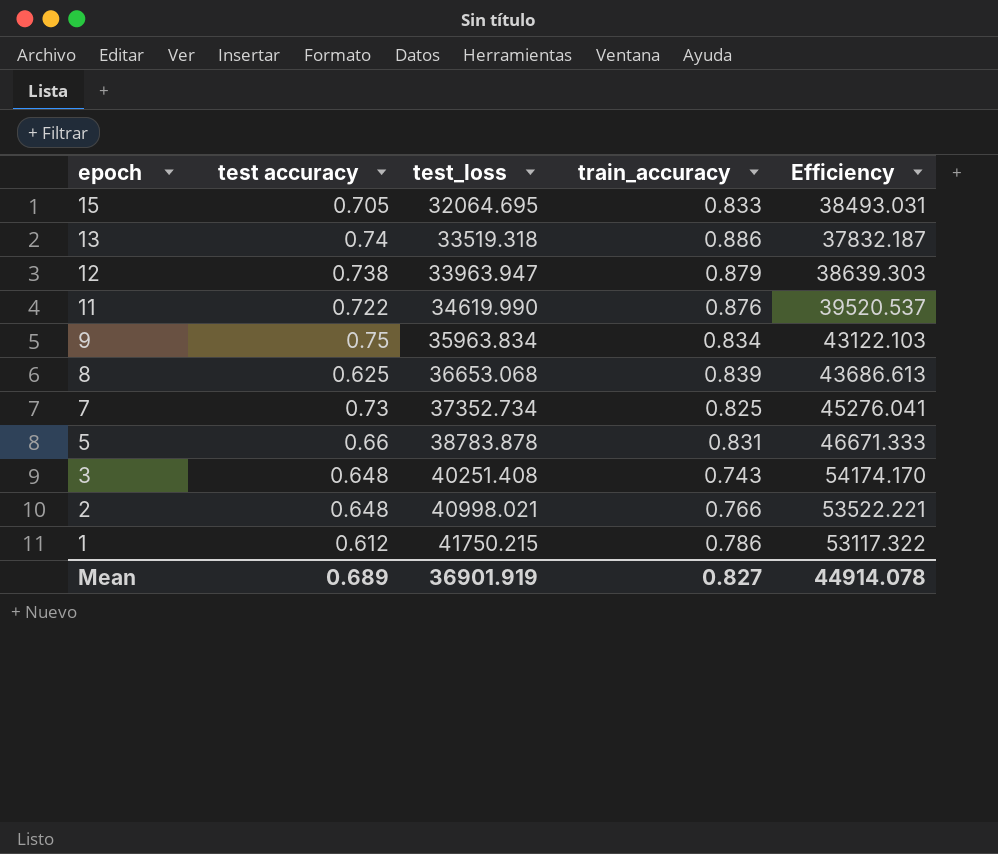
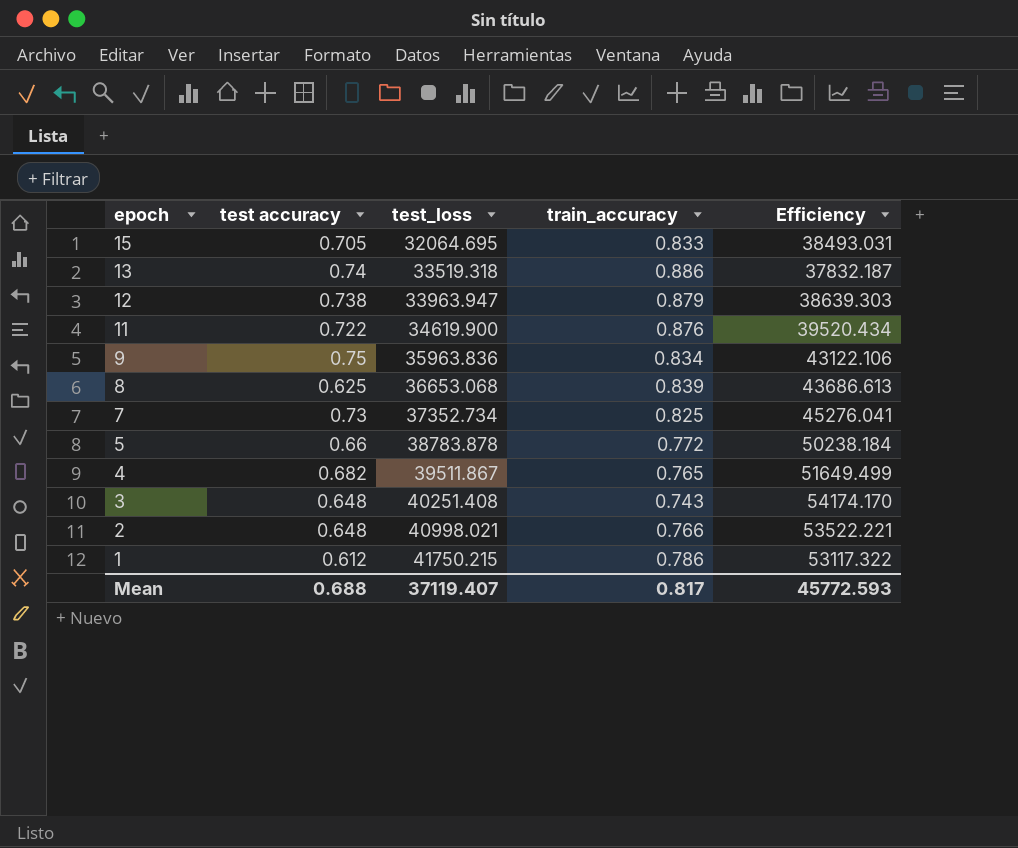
11 | test_loss: 34619.990 -> 34619.900
11 | Efficiency: 39520.537 -> 39520.434
9 | test_loss: 35963.834 -> 35963.836
9 | Efficiency: 43122.103 -> 43122.106
5 | train_accuracy: 0.831 -> 0.772
5 | Efficiency: 46671.333 -> 50238.184
row 4: none -> 0.682 | 39511.867 | 0.765 | 51649.499
Mean | test accuracy: 0.689 -> 0.688
Mean | test_loss: 36901.919 -> 37119.407
Mean | train_accuracy: 0.827 -> 0.817
Mean | Efficiency: 44914.078 -> 45772.593

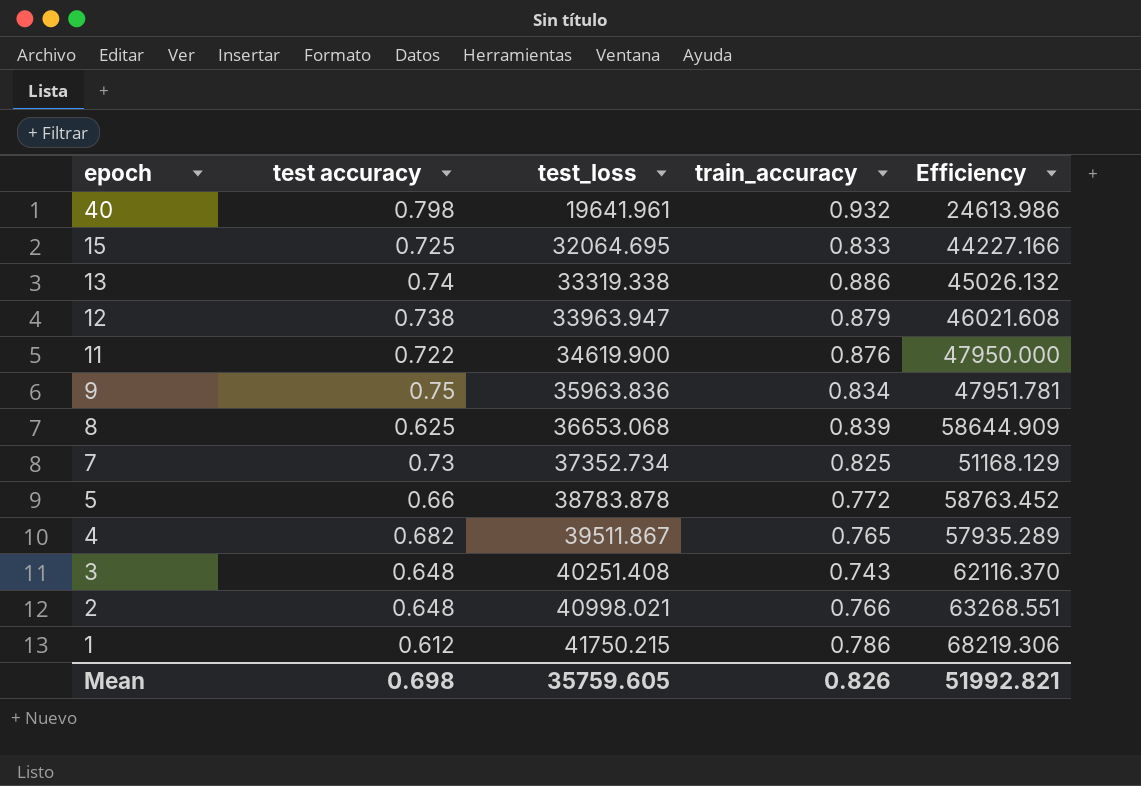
column Efficiency | formula: [test_loss] / [train_accuracy] -> [test_loss] / [test accuracy]
row 40: none -> 0.798 | 19641.961 | 0.932 | 24613.986
15 | test accuracy: 0.705 -> 0.725
13 | test_loss: 33519.318 -> 33319.338
Mean | test accuracy: 0.688 -> 0.698
Mean | test_loss: 37119.407 -> 35759.605
Mean | train_accuracy: 0.817 -> 0.826
Mean | Efficiency: 45772.593 -> 51992.821

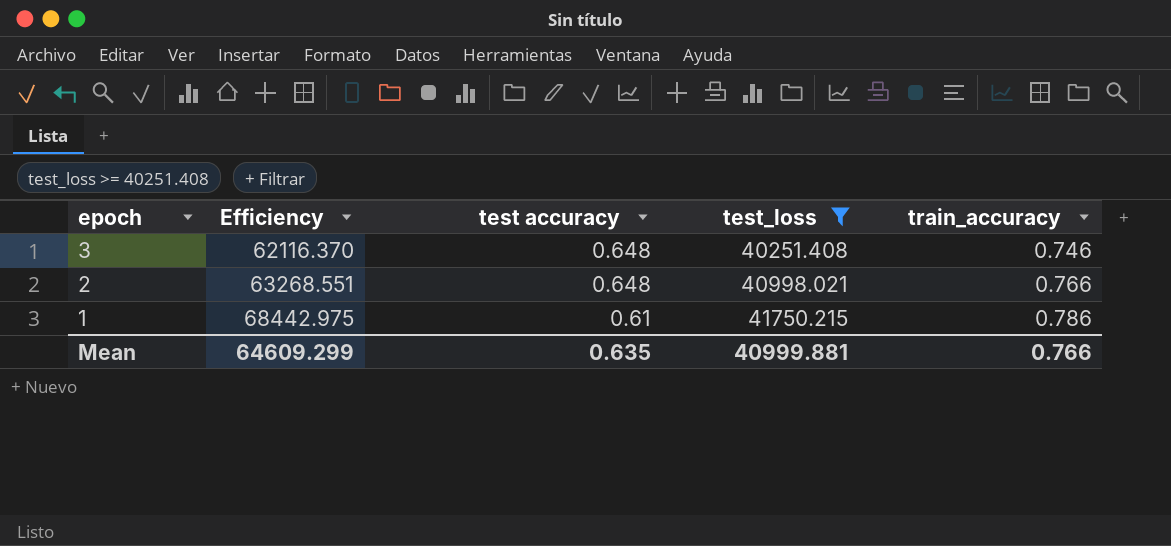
filter: none -> test_loss >= 40251.408
column Efficiency | position: 5 -> 2
3 | train_accuracy: 0.743 -> 0.746
1 | Efficiency: 68219.306 -> 68442.975
1 | test accuracy: 0.612 -> 0.61
Mean | Efficiency: 51992.821 -> 64609.299
Mean | test accuracy: 0.698 -> 0.635
Mean | test_loss: 35759.605 -> 40999.881
Mean | train_accuracy: 0.826 -> 0.766

